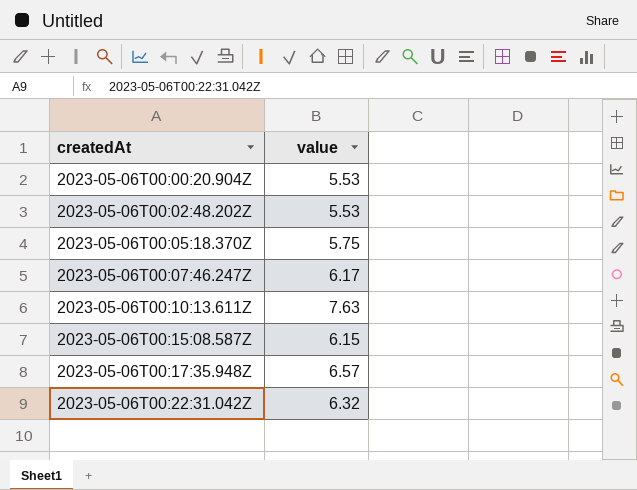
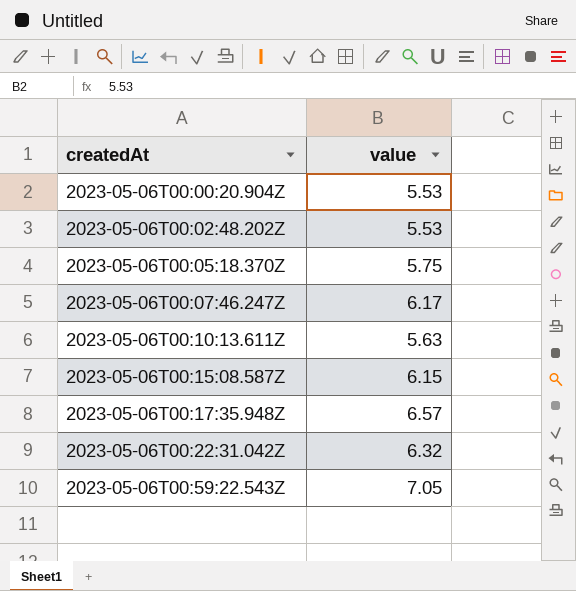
2023-05-06T00:10:13.611Z | value: 7.63 -> 5.63
row 2023-05-06T00:59:22.543Z: none -> 7.05

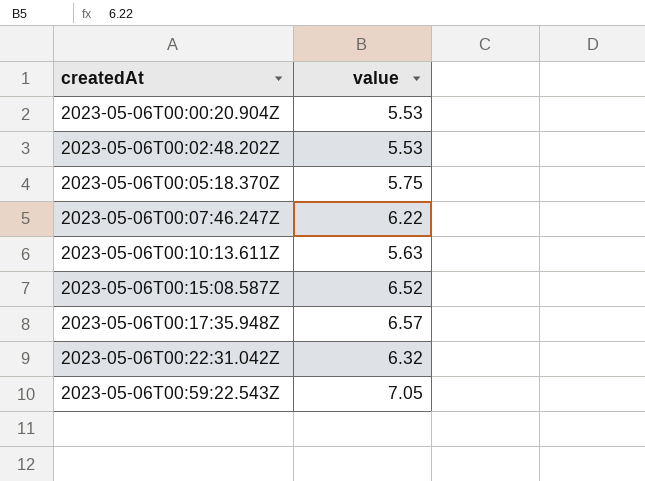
2023-05-06T00:07:46.247Z | value: 6.17 -> 6.22
2023-05-06T00:15:08.587Z | value: 6.15 -> 6.52

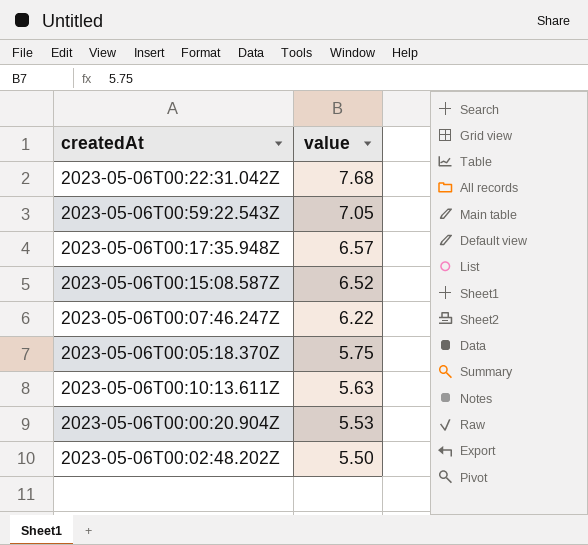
row order: createdAt ascending -> value descending
2023-05-06T00:22:31.042Z | value: 6.32 -> 7.68
2023-05-06T00:02:48.202Z | value: 5.53 -> 5.50

